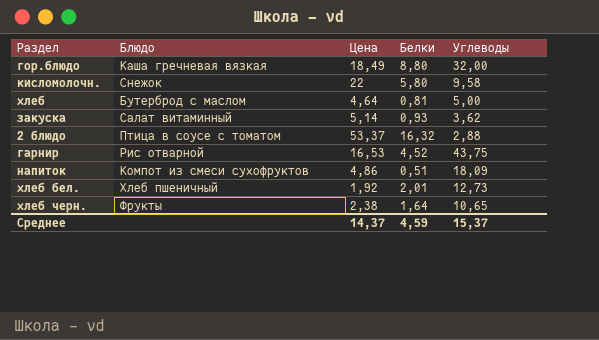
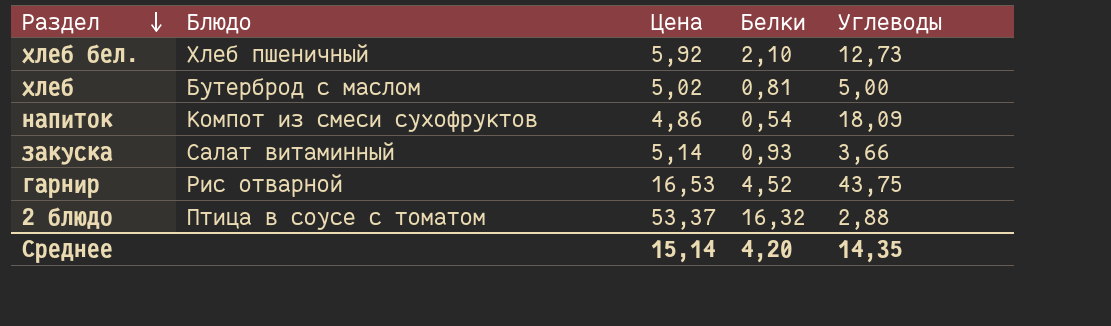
row order: none -> Раздел descending
row гор.блюдо: Каша гречневая вязкая | 18,49 | 8,80 | 32,00 -> none
row кисломолочн.: Снежок | 22 | 5,80 | 9,58 -> none
row хлеб черн.: Фрукты | 2,38 | 1,64 | 10,65 -> none
хлеб бел. | Цена: 1,92 -> 5,92
хлеб бел. | Белки: 2,01 -> 2,10
хлеб | Цена: 4,64 -> 5,02
напиток | Белки: 0,51 -> 0,54
закуска | Углеводы: 3,62 -> 3,66
Среднее | Цена: 14,37 -> 15,14
Среднее | Белки: 4,59 -> 4,20
Среднее | Углеводы: 15,37 -> 14,35

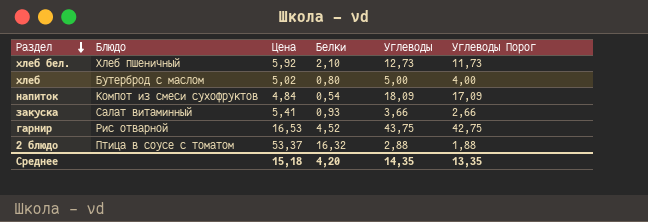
column Углеводы Порог | formula: none -> [Углеводы] - 1
хлеб | Белки: 0,81 -> 0,80
напиток | Цена: 4,86 -> 4,84
закуска | Цена: 5,14 -> 5,41
Среднее | Цена: 15,14 -> 15,18

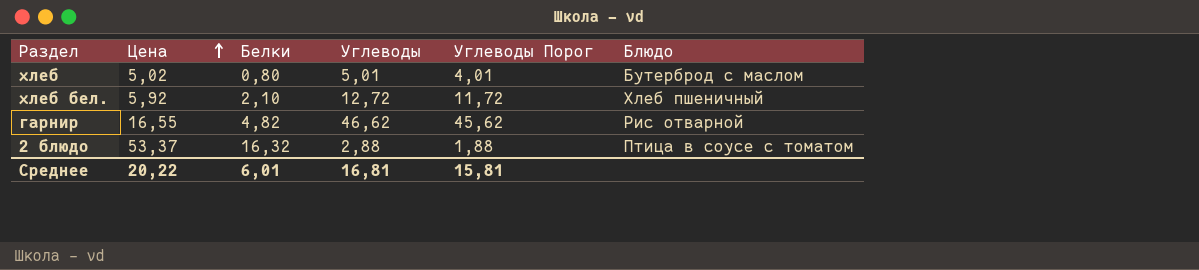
row order: Раздел descending -> Цена ascending
column Блюдо | position: 2 -> 6
row напиток: Компот из смеси сухофруктов | 4,84 | 0,54 | 18,09 | 17,09 -> none
row закуска: Салат витаминный | 5,41 | 0,93 | 3,66 | 2,66 -> none
хлеб | Углеводы: 5,00 -> 5,01
хлеб | Углеводы Порог: 4,00 -> 4,01
хлеб бел. | Углеводы: 12,73 -> 12,72
хлеб бел. | Углеводы Порог: 11,73 -> 11,72
гарнир | Цена: 16,53 -> 16,55
гарнир | Белки: 4,52 -> 4,82
гарнир | Углеводы: 43,75 -> 46,62
гарнир | Углеводы Порог: 42,75 -> 45,62
Среднее | Цена: 15,18 -> 20,22
Среднее | Белки: 4,20 -> 6,01
Среднее | Углеводы: 14,35 -> 16,81
Среднее | Углеводы Порог: 13,35 -> 15,81

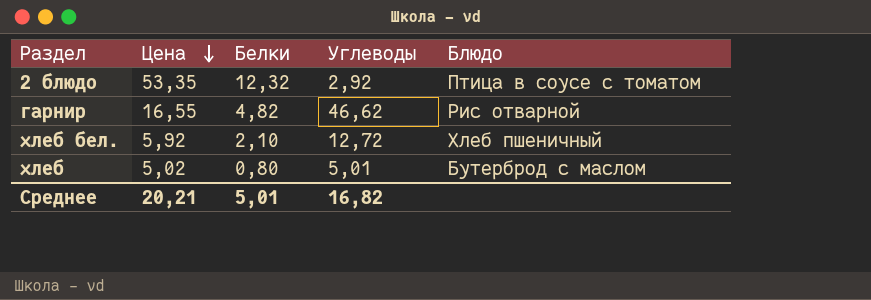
row order: Цена ascending -> Цена descending
column Углеводы Порог | formula: [Углеводы] - 1 -> none
2 блюдо | Цена: 53,37 -> 53,35
2 блюдо | Белки: 16,32 -> 12,32
2 блюдо | Углеводы: 2,88 -> 2,92
Среднее | Цена: 20,22 -> 20,21
Среднее | Белки: 6,01 -> 5,01
Среднее | Углеводы: 16,81 -> 16,82

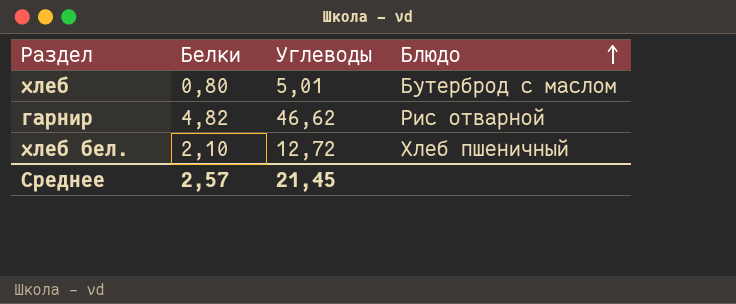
row order: Цена descending -> Блюдо ascending
column Цена | position: 2 -> none
row 2 блюдо: 53,35 | 12,32 | 2,92 | Птица в соусе с томатом -> none
Среднее | Белки: 5,01 -> 2,57
Среднее | Углеводы: 16,82 -> 21,45

